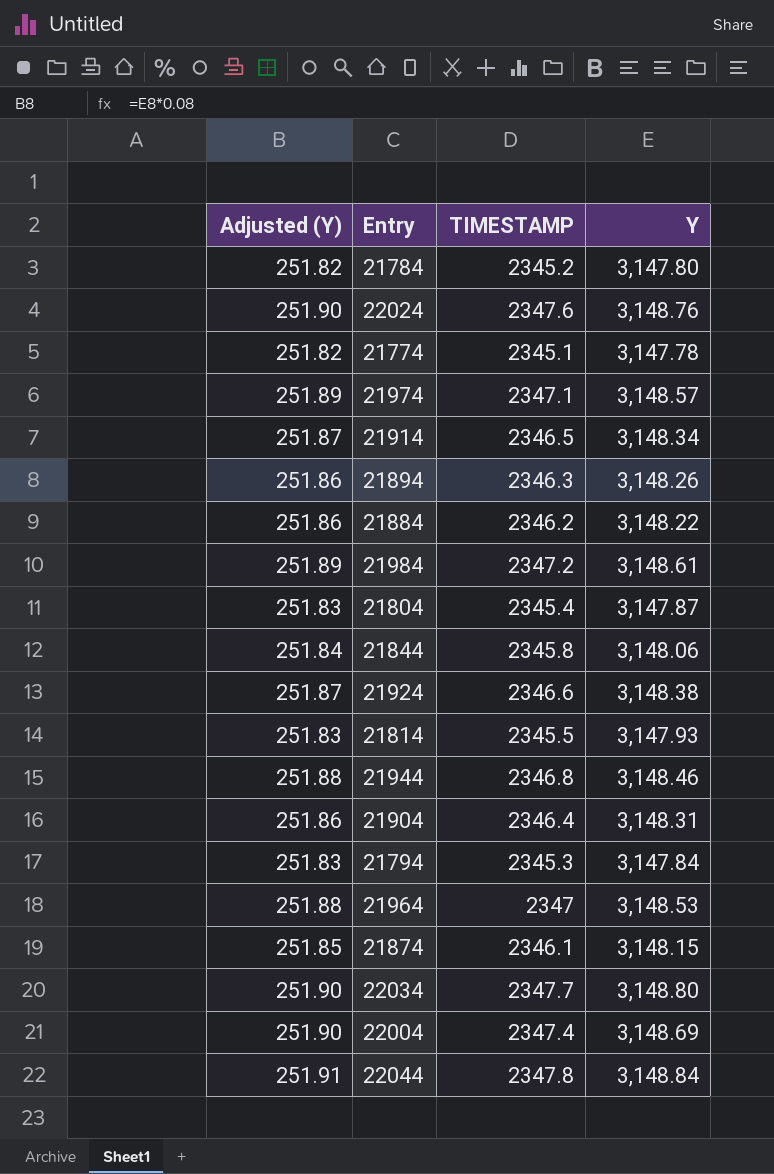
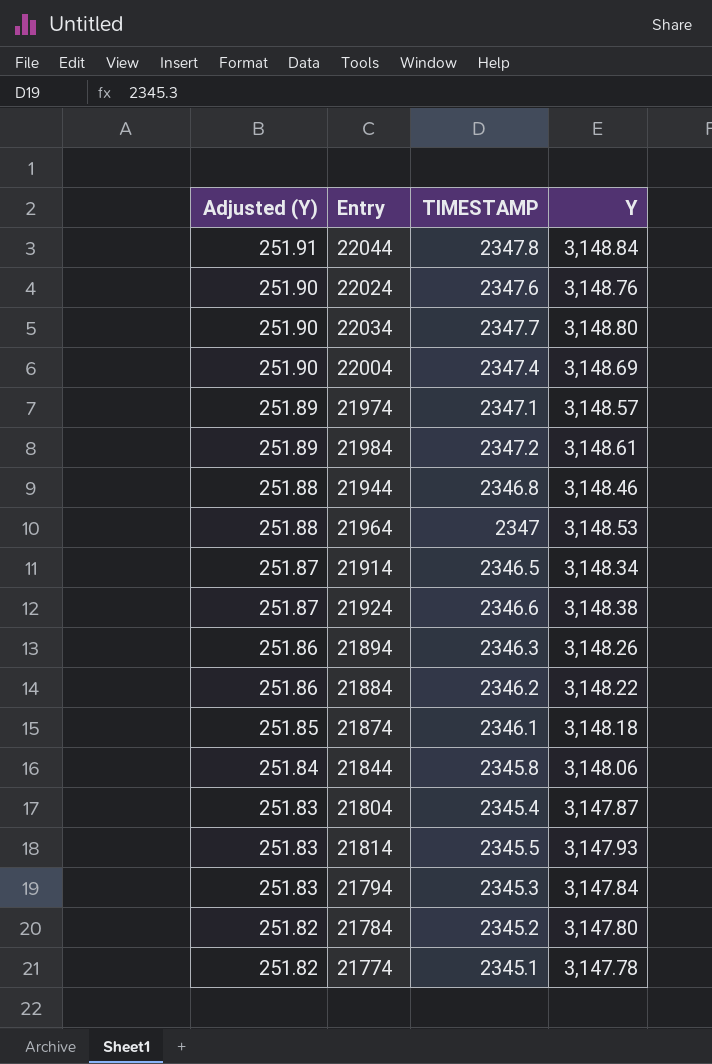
row order: none -> Adjusted (Y) descending
row 21904: 251.86 | 2346.4 | 3,148.31 -> none
21874 | Y: 3,148.15 -> 3,148.18

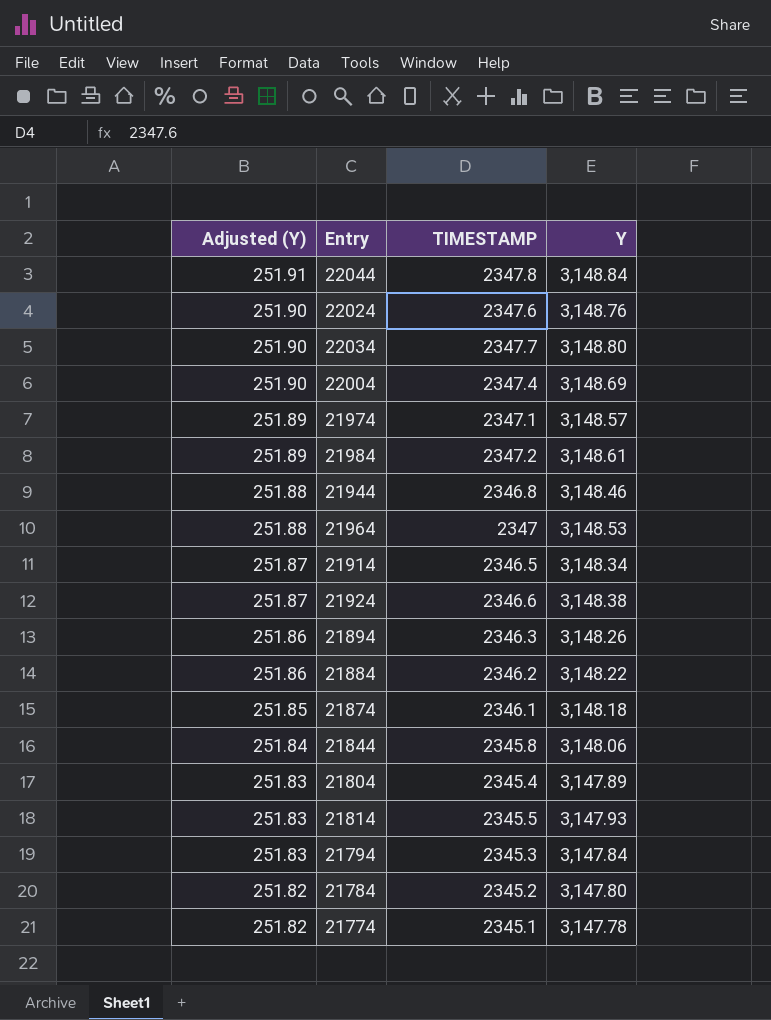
21804 | Y: 3,147.87 -> 3,147.89

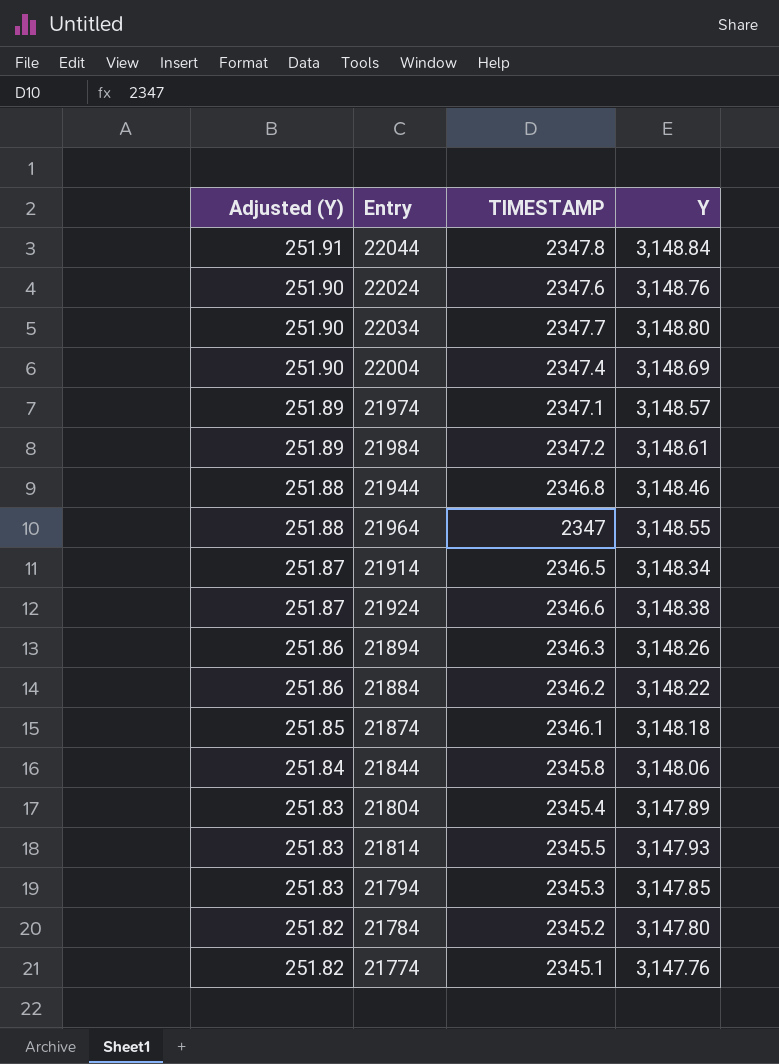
21964 | Y: 3,148.53 -> 3,148.55
21794 | Y: 3,147.84 -> 3,147.85
21774 | Y: 3,147.78 -> 3,147.76

